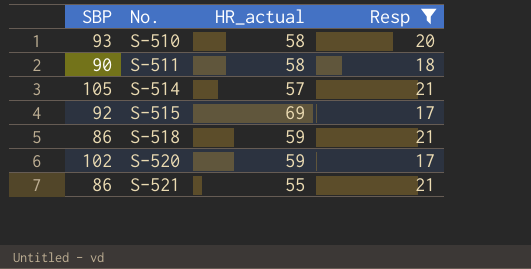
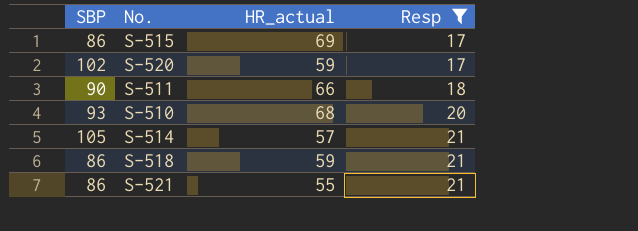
row order: No. ascending -> Resp ascending
S-515 | SBP: 92 -> 86
S-511 | HR_actual: 58 -> 66
S-510 | HR_actual: 58 -> 68

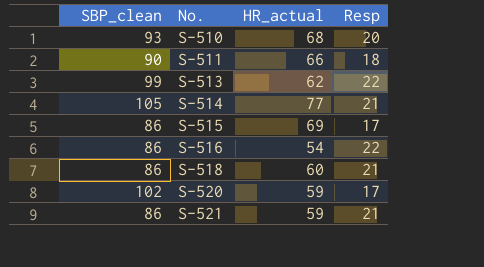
filter: Resp != 22 -> none
row order: Resp ascending -> No. ascending
column name: SBP -> SBP_clean
S-514 | HR_actual: 57 -> 77
S-518 | HR_actual: 59 -> 60
S-521 | HR_actual: 55 -> 59

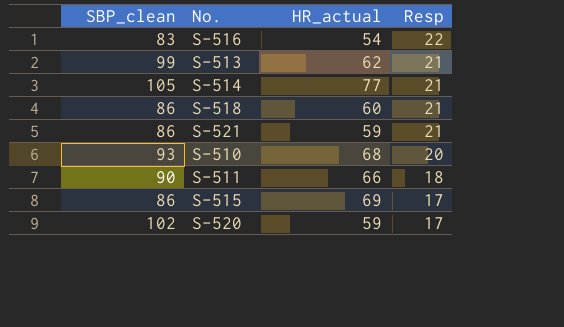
row order: No. ascending -> Resp descending
S-516 | SBP_clean: 86 -> 83
S-513 | Resp: 22 -> 21

